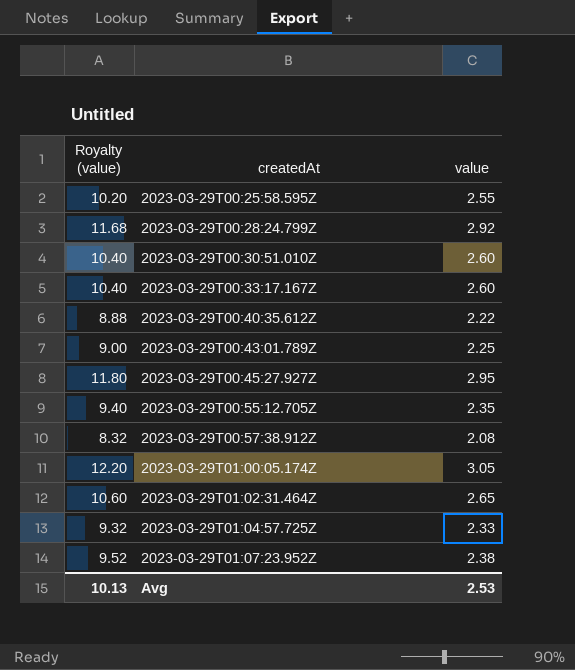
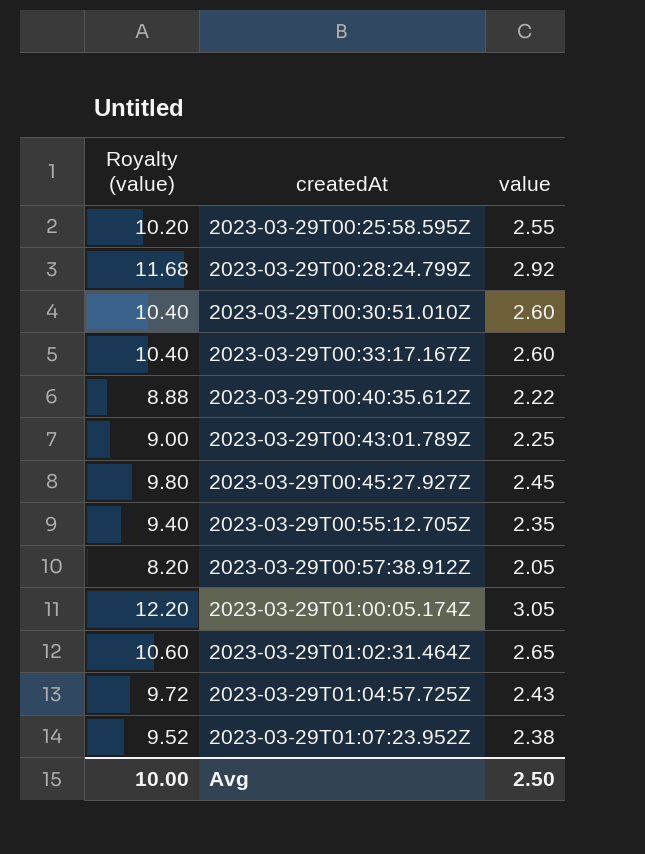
2023-03-29T00:45:27.927Z | Royalty (value): 11.80 -> 9.80
2023-03-29T00:45:27.927Z | value: 2.95 -> 2.45
2023-03-29T00:57:38.912Z | Royalty (value): 8.32 -> 8.20
2023-03-29T00:57:38.912Z | value: 2.08 -> 2.05
2023-03-29T01:04:57.725Z | Royalty (value): 9.32 -> 9.72
2023-03-29T01:04:57.725Z | value: 2.33 -> 2.43
Avg | Royalty (value): 10.13 -> 10.00
Avg | value: 2.53 -> 2.50

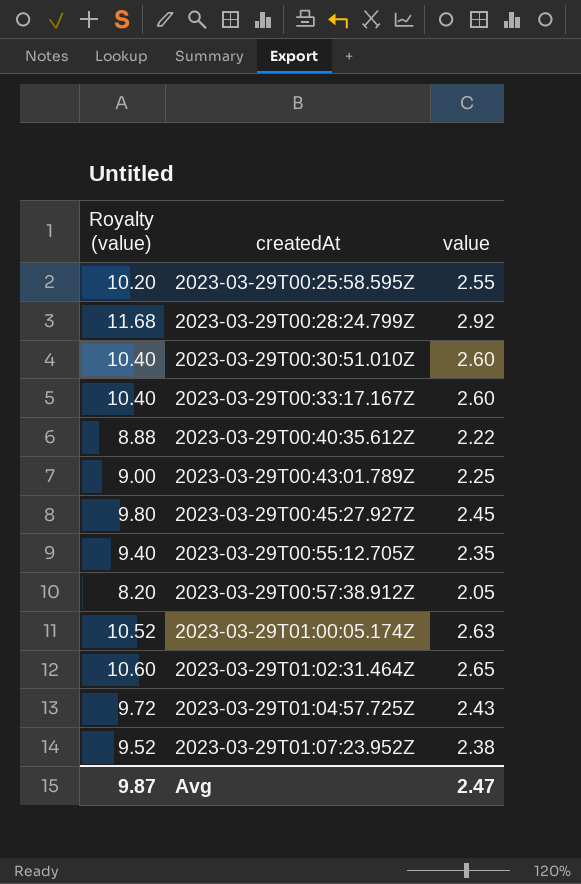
2023-03-29T01:00:05.174Z | Royalty (value): 12.20 -> 10.52
2023-03-29T01:00:05.174Z | value: 3.05 -> 2.63
Avg | Royalty (value): 10.00 -> 9.87
Avg | value: 2.50 -> 2.47

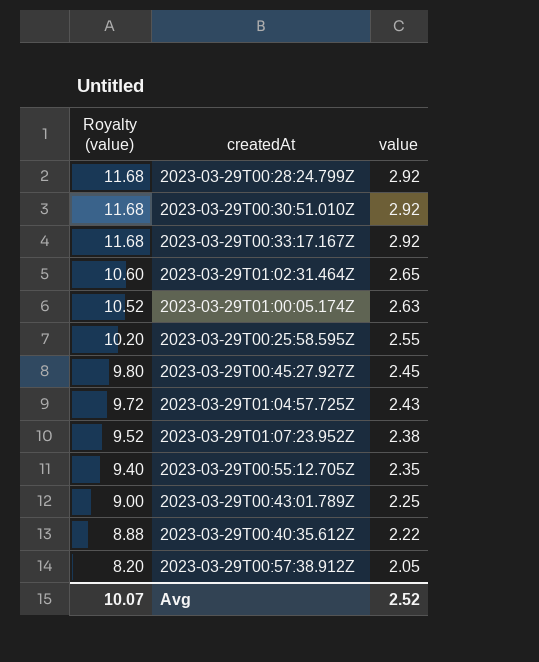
row order: createdAt ascending -> Royalty (value) descending
2023-03-29T00:30:51.010Z | Royalty (value): 10.40 -> 11.68
2023-03-29T00:30:51.010Z | value: 2.60 -> 2.92
2023-03-29T00:33:17.167Z | Royalty (value): 10.40 -> 11.68
2023-03-29T00:33:17.167Z | value: 2.60 -> 2.92
Avg | Royalty (value): 9.87 -> 10.07
Avg | value: 2.47 -> 2.52

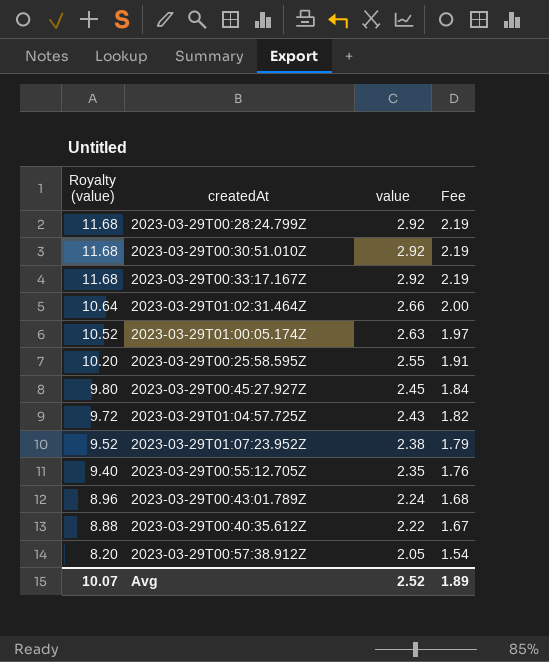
column Fee | formula: none -> [value] * 0.75
2023-03-29T01:02:31.464Z | Royalty (value): 10.60 -> 10.64
2023-03-29T01:02:31.464Z | value: 2.65 -> 2.66
2023-03-29T00:43:01.789Z | Royalty (value): 9.00 -> 8.96
2023-03-29T00:43:01.789Z | value: 2.25 -> 2.24

